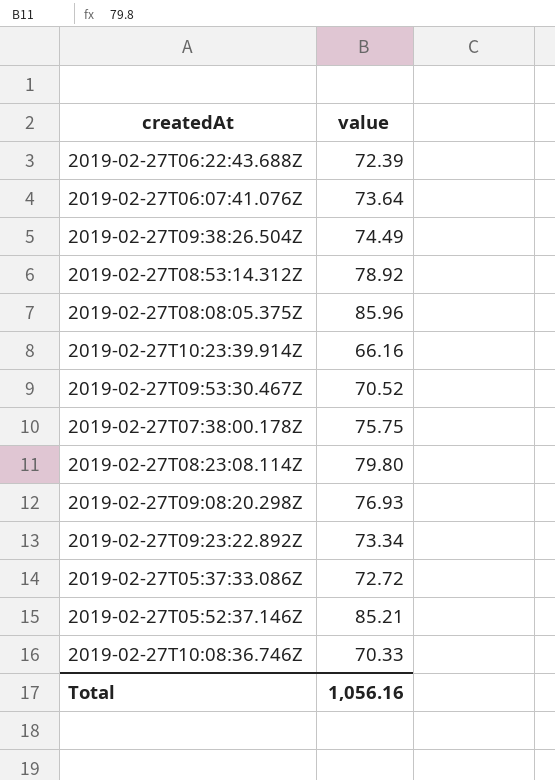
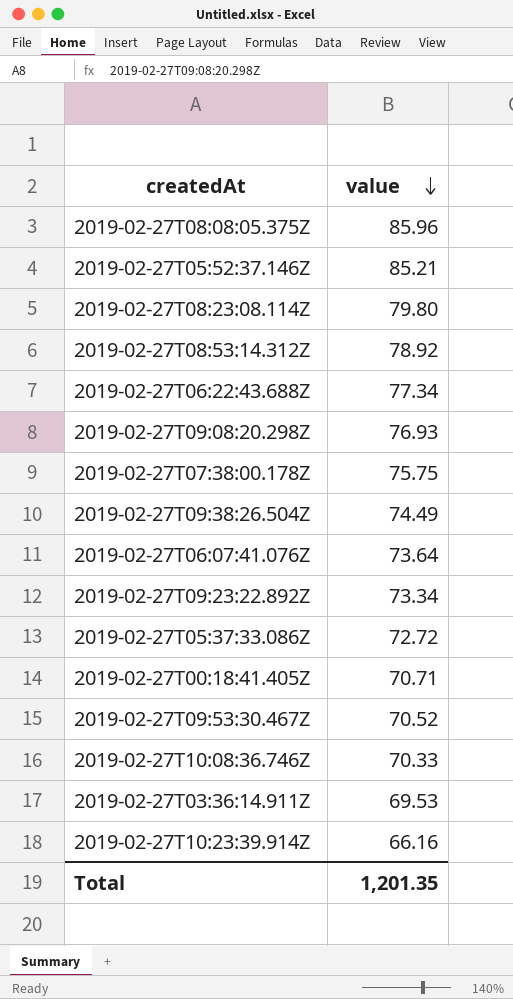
row order: none -> value descending
2019-02-27T06:22:43.688Z | value: 72.39 -> 77.34
row 2019-02-27T00:18:41.405Z: none -> 70.71
row 2019-02-27T03:36:14.911Z: none -> 69.53
Total | value: 1,056.16 -> 1,201.35

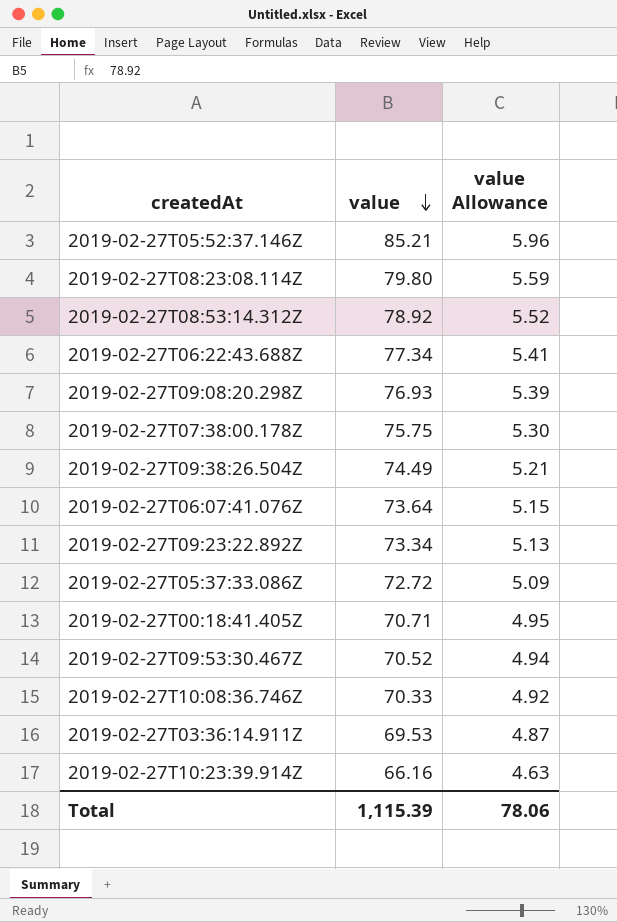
column value Allowance | formula: none -> [value] * 0.07
row 2019-02-27T08:08:05.375Z: 85.96 -> none
Total | value: 1,201.35 -> 1,115.39

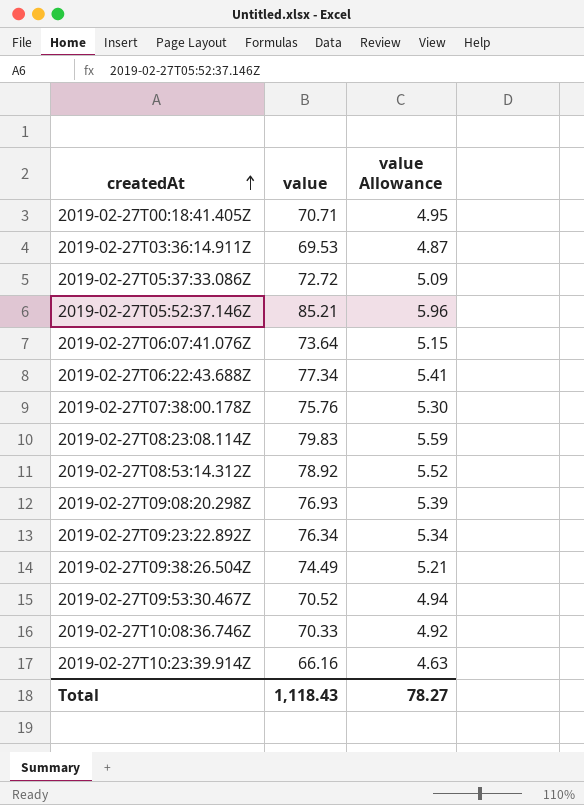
row order: value descending -> createdAt ascending
2019-02-27T07:38:00.178Z | value: 75.75 -> 75.76
2019-02-27T08:23:08.114Z | value: 79.80 -> 79.83
2019-02-27T09:23:22.892Z | value: 73.34 -> 76.34
2019-02-27T09:23:22.892Z | value Allowance: 5.13 -> 5.34
Total | value: 1,115.39 -> 1,118.43
Total | value Allowance: 78.06 -> 78.27

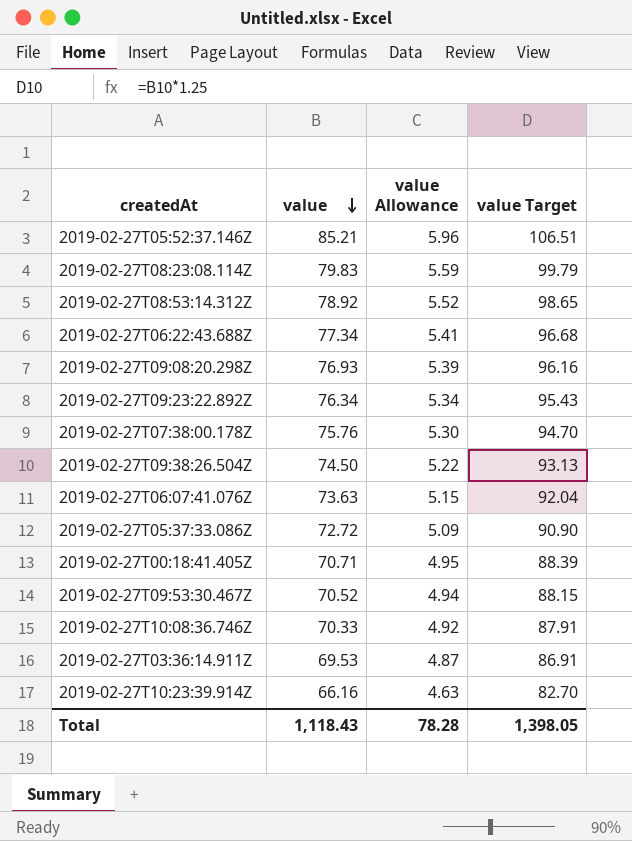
row order: createdAt ascending -> value descending
column value Target | formula: none -> [value] * 1.25
2019-02-27T09:38:26.504Z | value: 74.49 -> 74.50
2019-02-27T09:38:26.504Z | value Allowance: 5.21 -> 5.22
2019-02-27T06:07:41.076Z | value: 73.64 -> 73.63
Total | value Allowance: 78.27 -> 78.28

